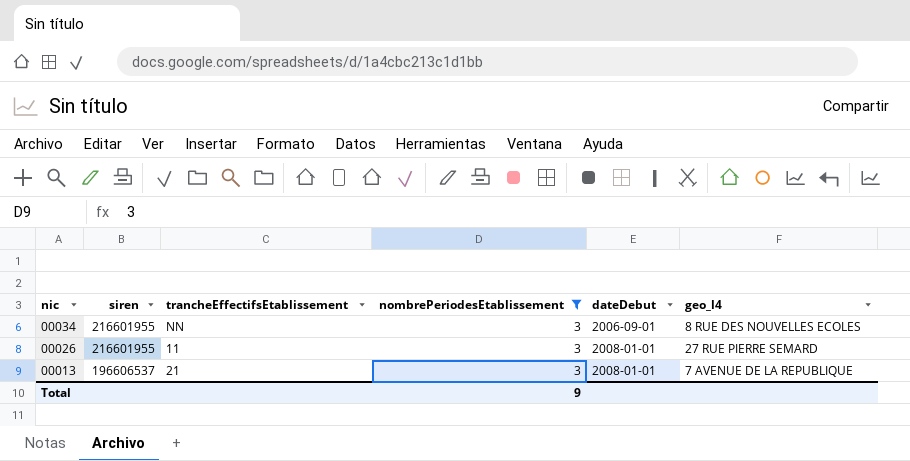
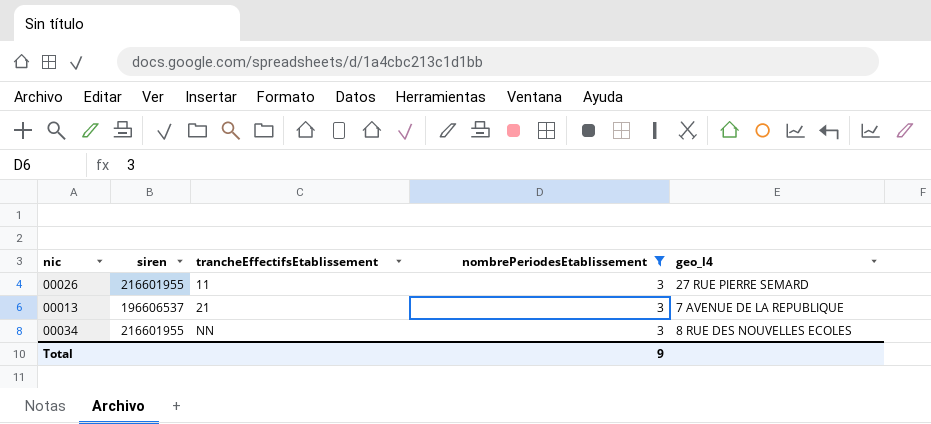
row order: nic descending -> trancheEffectifsEtablissement ascending
column dateDebut | position: 5 -> none

